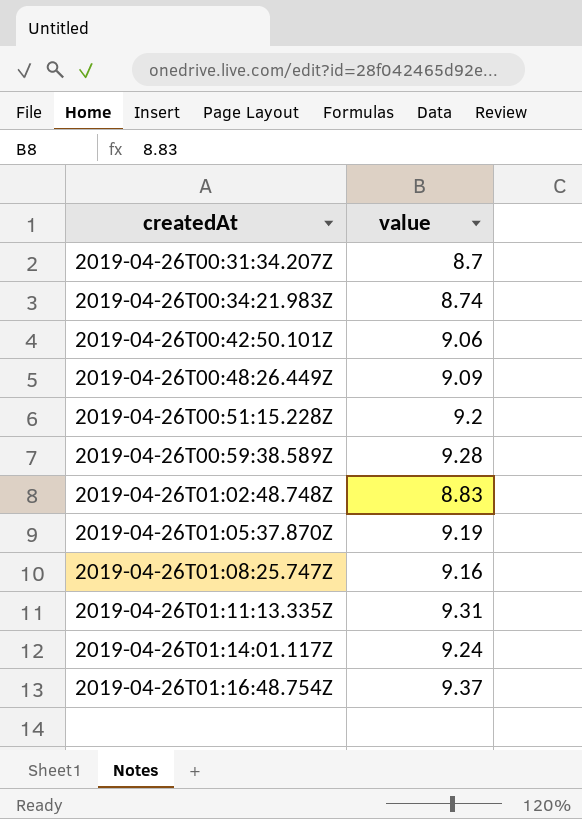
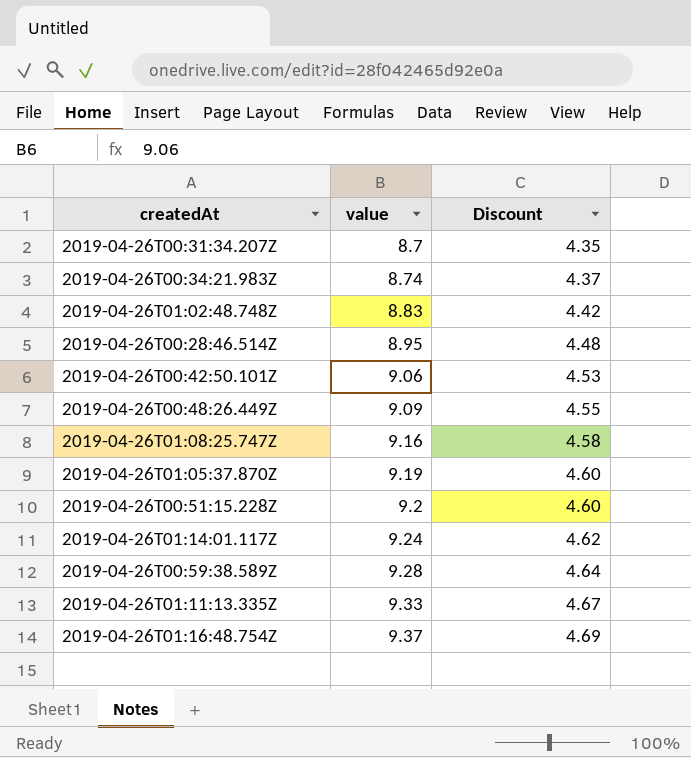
row order: createdAt ascending -> value ascending
column Discount | formula: none -> [value] * 0.5
row 2019-04-26T00:28:46.514Z: none -> 8.95 | 4.48
2019-04-26T01:11:13.335Z | value: 9.31 -> 9.33

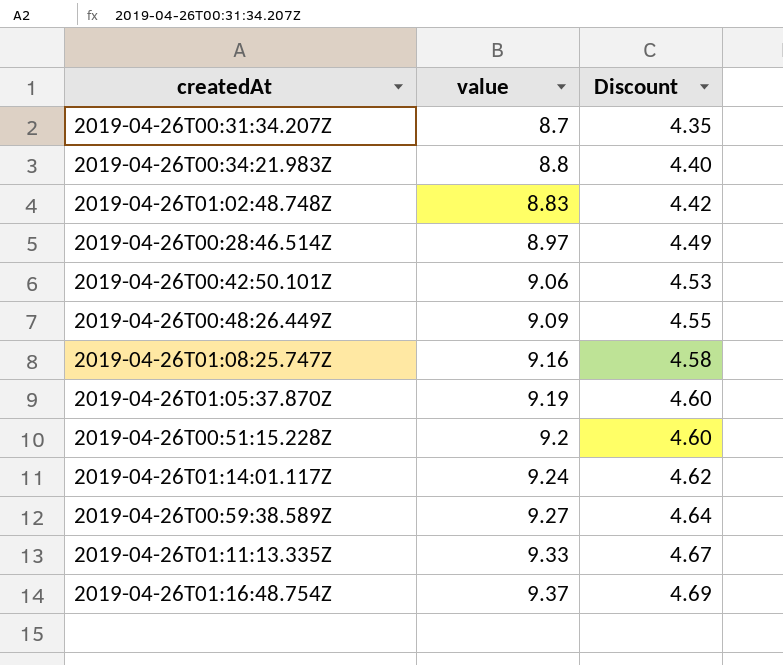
2019-04-26T00:34:21.983Z | value: 8.74 -> 8.8
2019-04-26T00:34:21.983Z | Discount: 4.37 -> 4.40
2019-04-26T00:28:46.514Z | value: 8.95 -> 8.97
2019-04-26T00:28:46.514Z | Discount: 4.48 -> 4.49
2019-04-26T00:59:38.589Z | value: 9.28 -> 9.27

